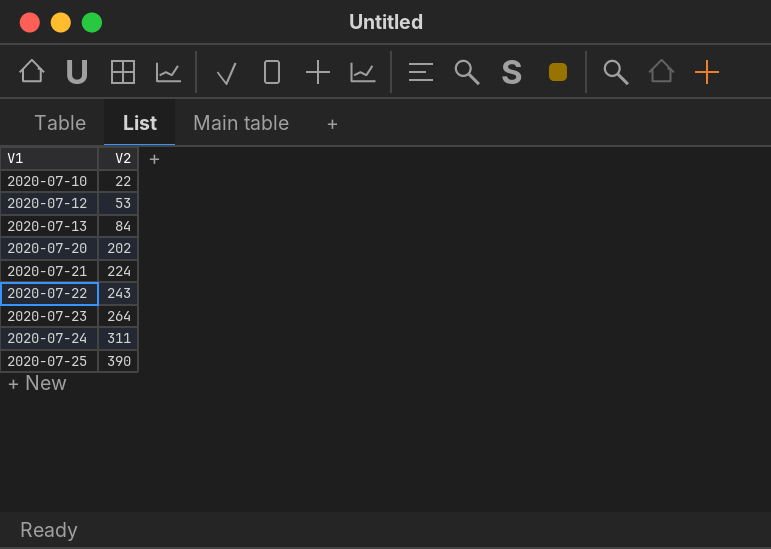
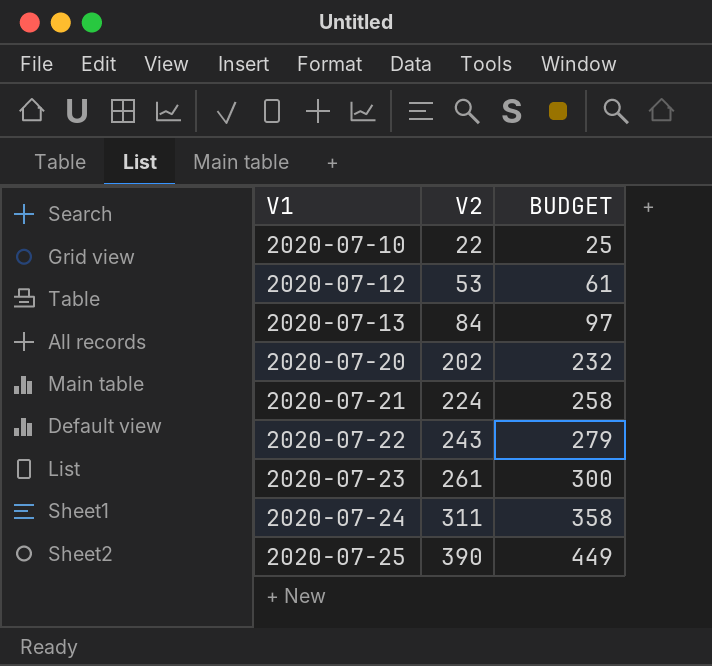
column BUDGET | formula: none -> [V2] * 1.15
2020-07-23 | V2: 264 -> 261

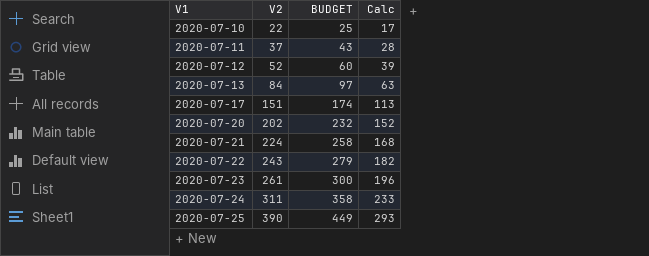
column Calc | formula: none -> [V2] * 0.75
row 2020-07-11: none -> 37 | 43 | 28
2020-07-12 | V2: 53 -> 52
2020-07-12 | BUDGET: 61 -> 60
row 2020-07-17: none -> 151 | 174 | 113

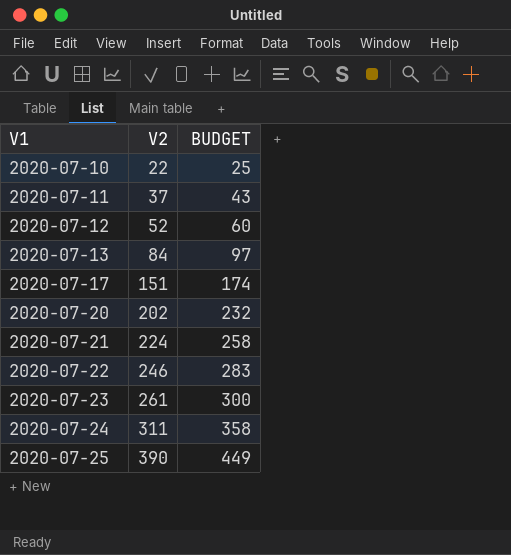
column Calc | formula: [V2] * 0.75 -> none
2020-07-22 | V2: 243 -> 246
2020-07-22 | BUDGET: 279 -> 283

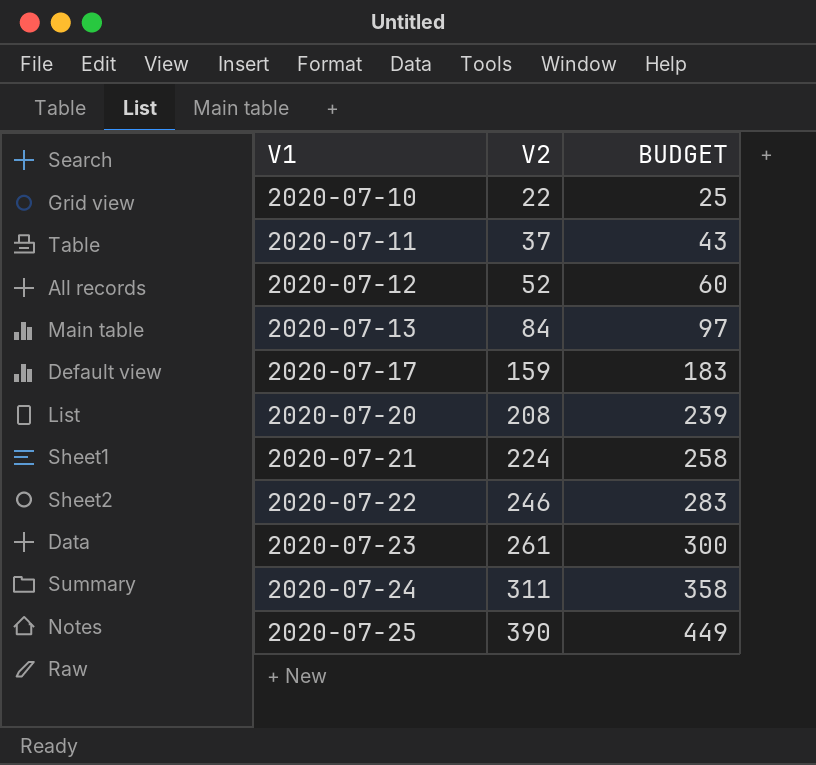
2020-07-17 | V2: 151 -> 159
2020-07-17 | BUDGET: 174 -> 183
2020-07-20 | V2: 202 -> 208
2020-07-20 | BUDGET: 232 -> 239

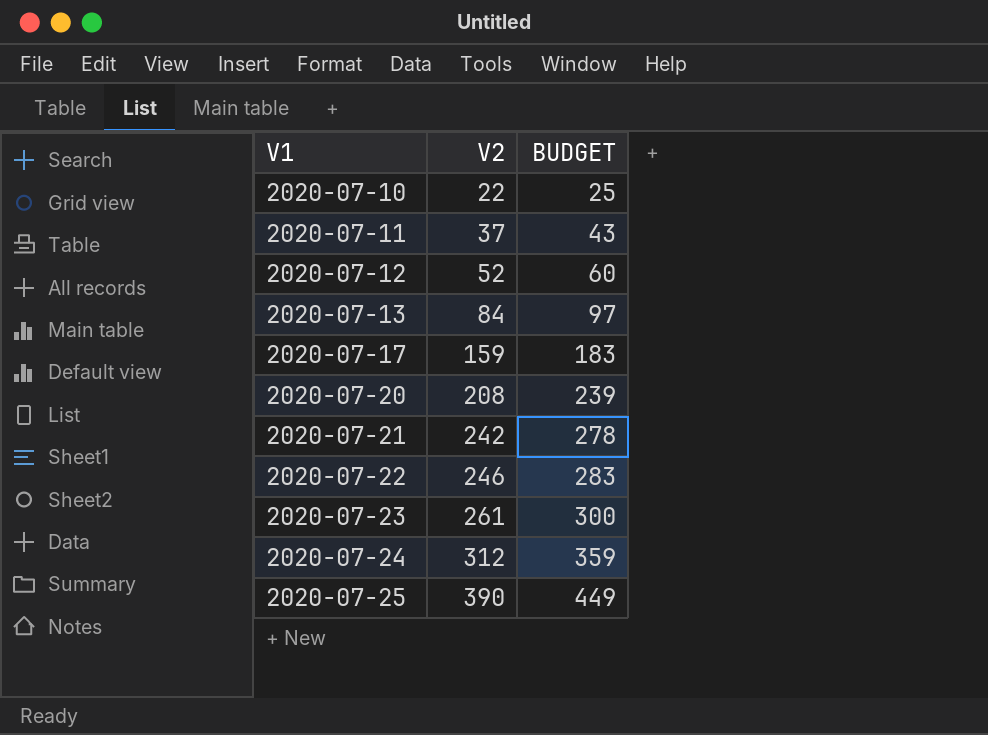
2020-07-21 | V2: 224 -> 242
2020-07-21 | BUDGET: 258 -> 278
2020-07-24 | V2: 311 -> 312
2020-07-24 | BUDGET: 358 -> 359

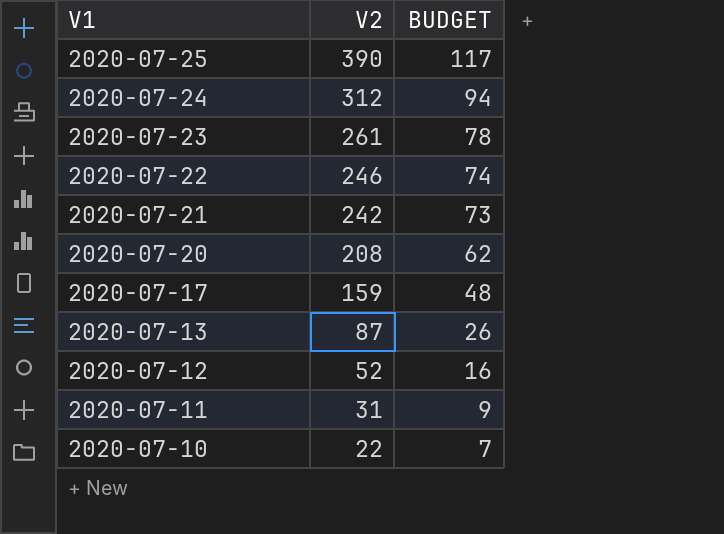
row order: V1 ascending -> V1 descending
column BUDGET | formula: [V2] * 1.15 -> [V2] * 0.3
2020-07-13 | V2: 84 -> 87
2020-07-11 | V2: 37 -> 31

